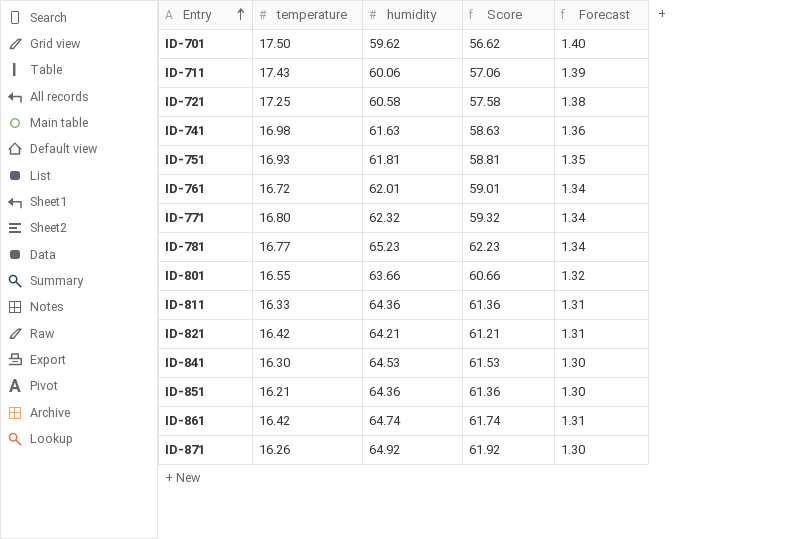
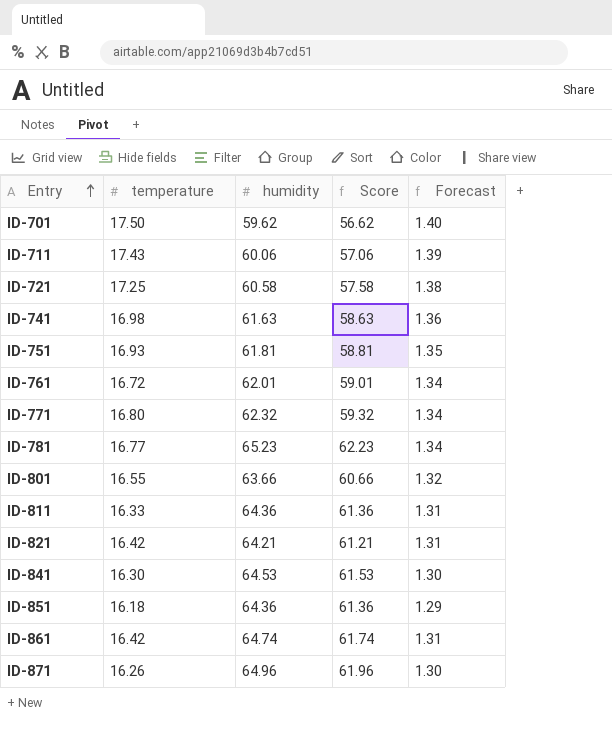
ID-851 | temperature: 16.21 -> 16.18
ID-851 | Forecast: 1.30 -> 1.29
ID-871 | humidity: 64.92 -> 64.96
ID-871 | Score: 61.92 -> 61.96

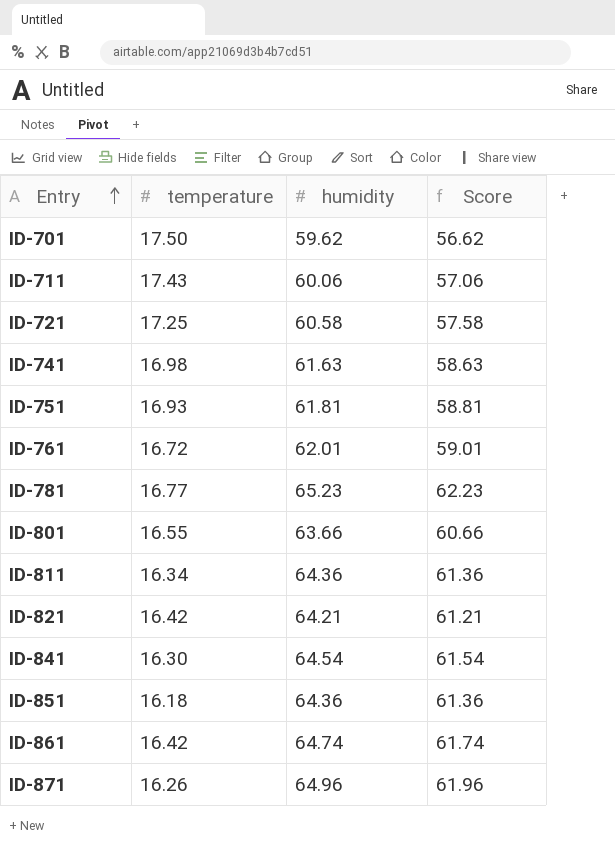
column Forecast | formula: [temperature] * 0.08 -> none
row ID-771: 16.80 | 62.32 | 59.32 | 1.34 -> none
ID-811 | temperature: 16.33 -> 16.34
ID-841 | humidity: 64.53 -> 64.54
ID-841 | Score: 61.53 -> 61.54

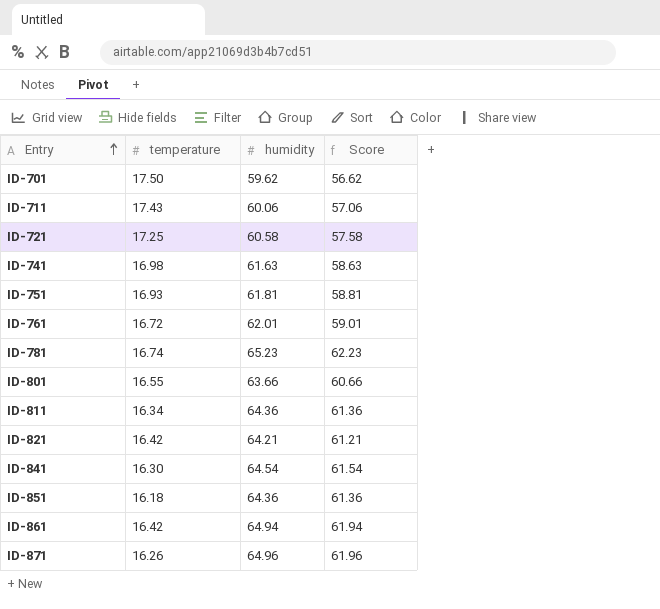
ID-781 | temperature: 16.77 -> 16.74
ID-861 | humidity: 64.74 -> 64.94
ID-861 | Score: 61.74 -> 61.94

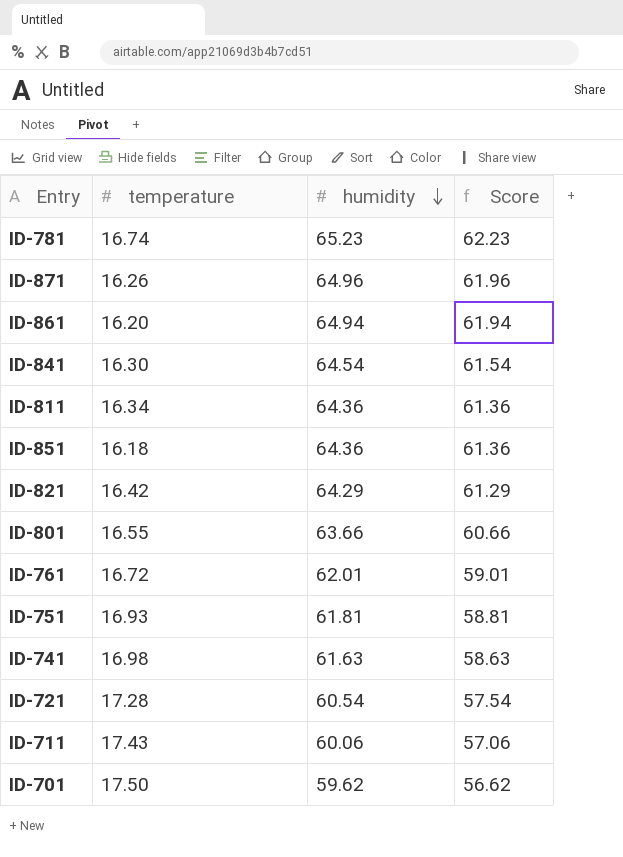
row order: Entry ascending -> humidity descending
ID-861 | temperature: 16.42 -> 16.20
ID-821 | humidity: 64.21 -> 64.29
ID-821 | Score: 61.21 -> 61.29
ID-721 | temperature: 17.25 -> 17.28
ID-721 | humidity: 60.58 -> 60.54
ID-721 | Score: 57.58 -> 57.54

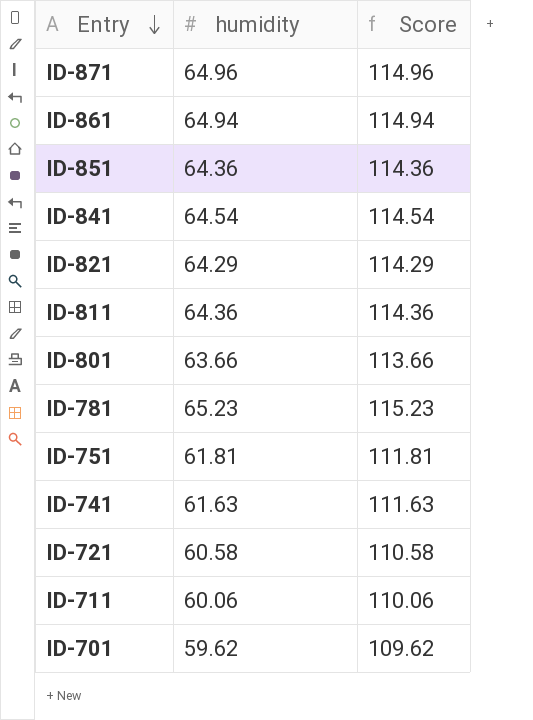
row order: humidity descending -> Entry descending
column temperature | position: 2 -> none
column Score | formula: [humidity] - 3 -> [humidity] + 50
row ID-761: 16.72 | 62.01 | 59.01 -> none
ID-721 | humidity: 60.54 -> 60.58

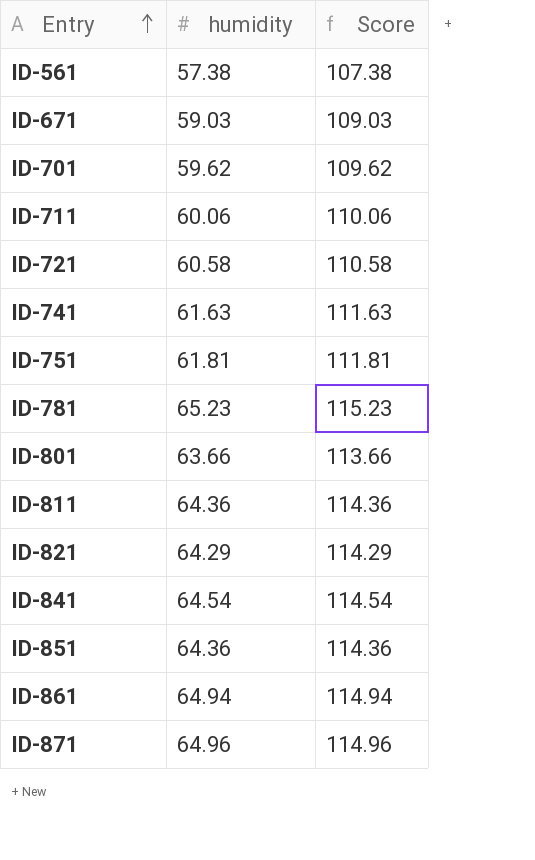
row order: Entry descending -> Entry ascending
row ID-561: none -> 57.38 | 107.38
row ID-671: none -> 59.03 | 109.03

